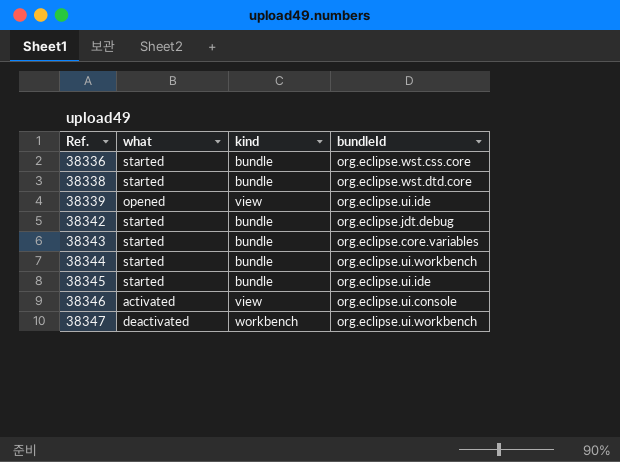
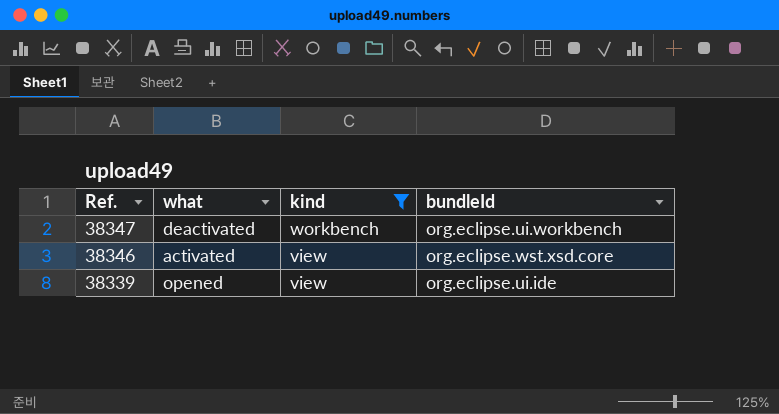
filter: none -> kind != bundle
row order: Ref. ascending -> Ref. descending
38346 | bundleId: org.eclipse.ui.console -> org.eclipse.wst.xsd.core

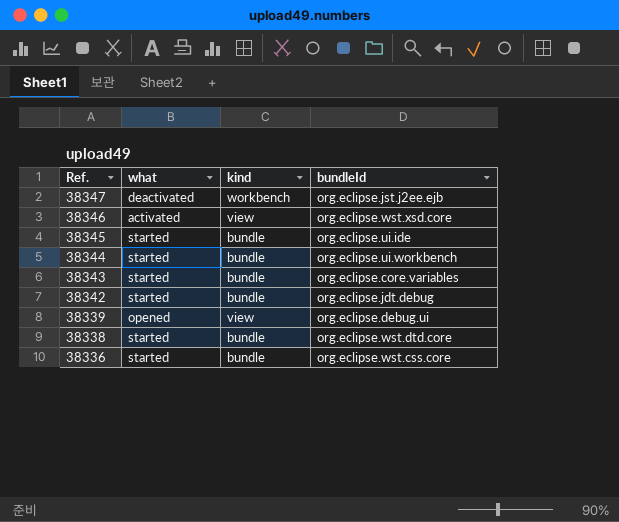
filter: kind != bundle -> none
38347 | bundleId: org.eclipse.ui.workbench -> org.eclipse.jst.j2ee.ejb
38339 | bundleId: org.eclipse.ui.ide -> org.eclipse.debug.ui

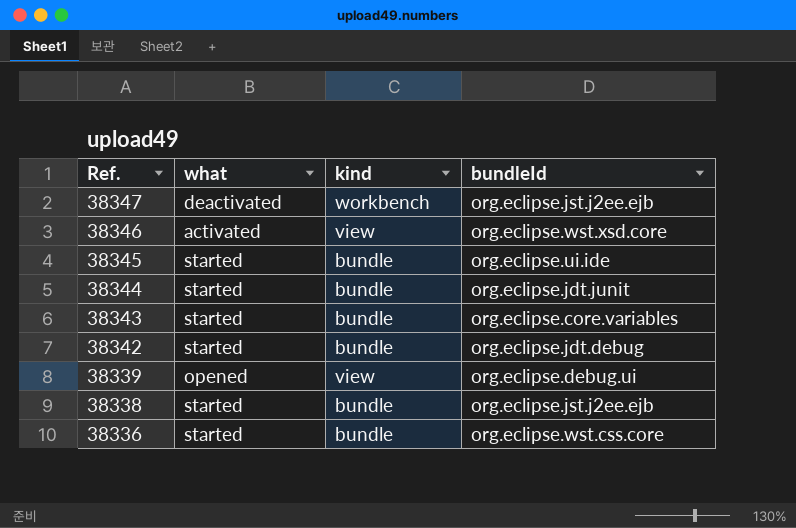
38344 | bundleId: org.eclipse.ui.workbench -> org.eclipse.jdt.junit
38338 | bundleId: org.eclipse.wst.dtd.core -> org.eclipse.jst.j2ee.ejb

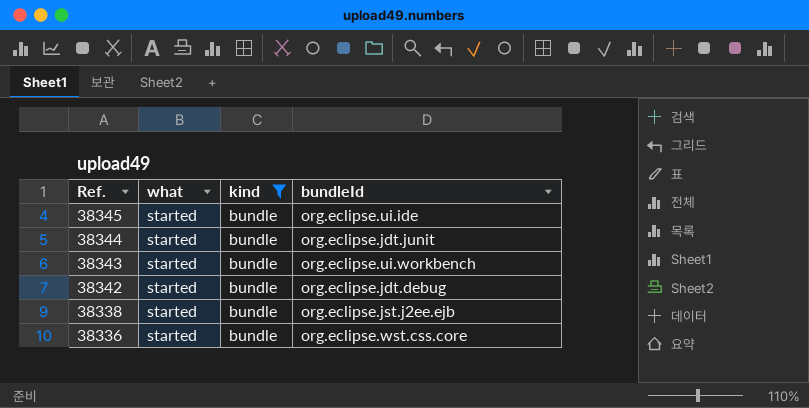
filter: none -> kind = bundle
38343 | bundleId: org.eclipse.core.variables -> org.eclipse.ui.workbench

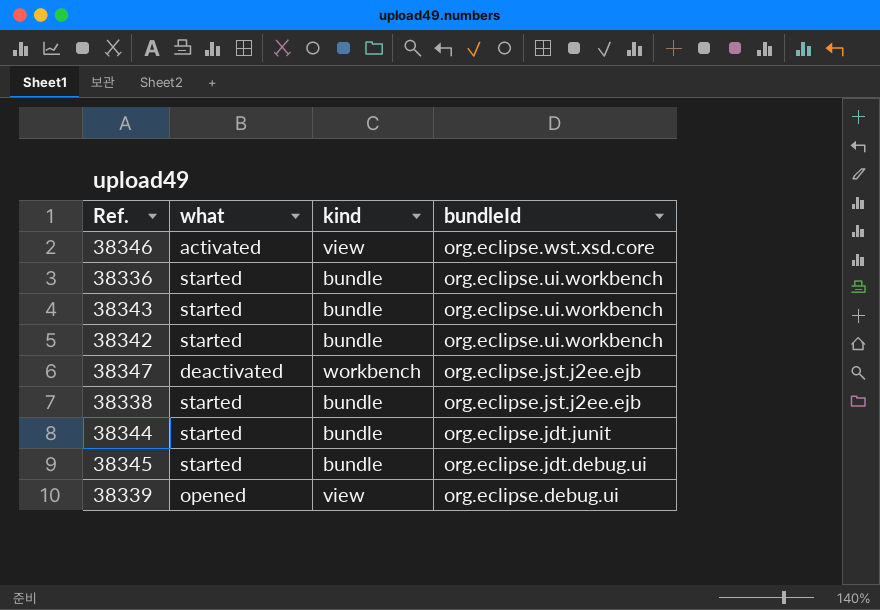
filter: kind = bundle -> none
row order: Ref. descending -> bundleId descending
38336 | bundleId: org.eclipse.wst.css.core -> org.eclipse.ui.workbench
38342 | bundleId: org.eclipse.jdt.debug -> org.eclipse.ui.workbench
38345 | bundleId: org.eclipse.ui.ide -> org.eclipse.jdt.debug.ui

